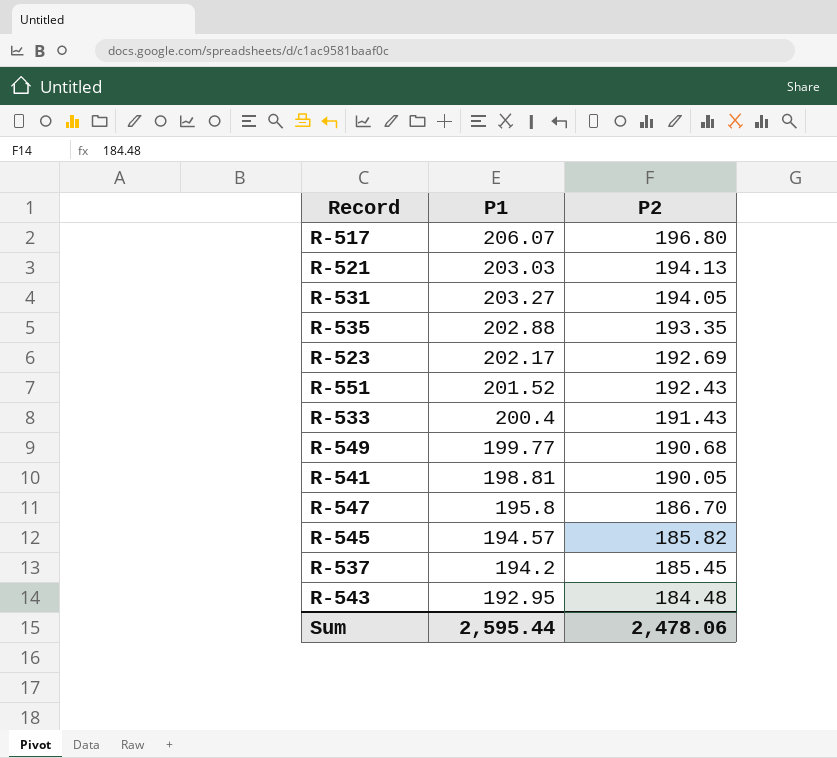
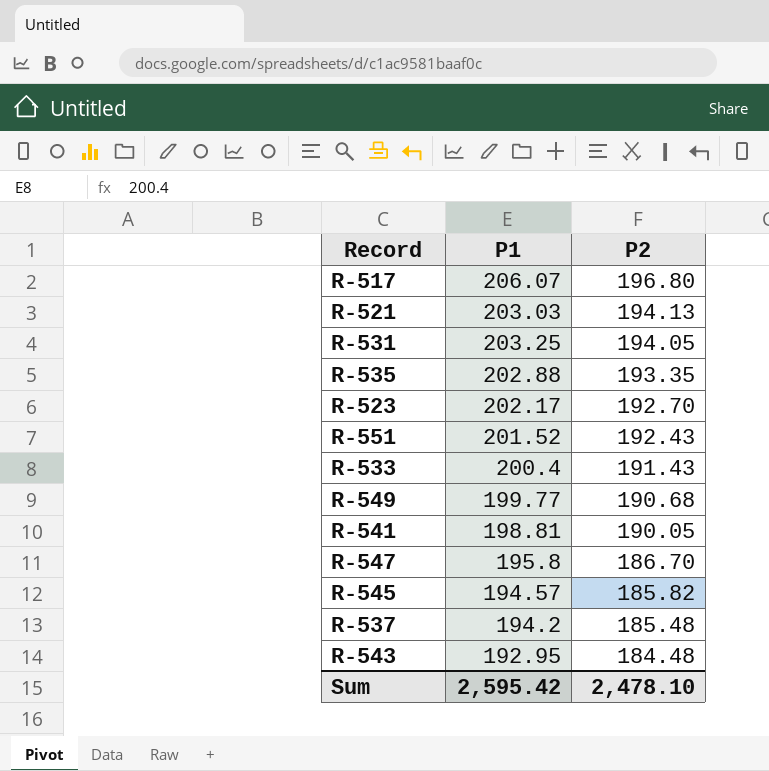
R-531 | P1: 203.27 -> 203.25
R-523 | P2: 192.69 -> 192.70
R-537 | P2: 185.45 -> 185.48
Sum | P1: 2,595.44 -> 2,595.42
Sum | P2: 2,478.06 -> 2,478.10

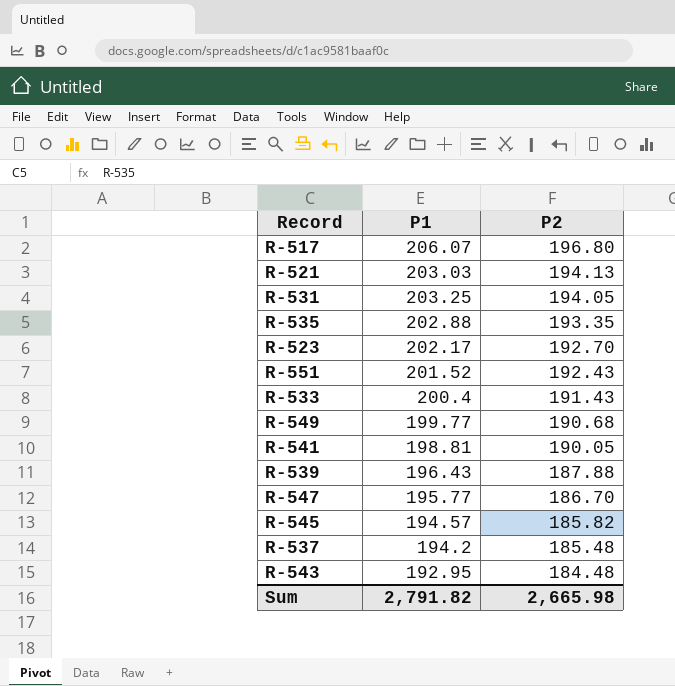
row R-539: none -> 196.43 | 187.88
R-547 | P1: 195.8 -> 195.77
Sum | P1: 2,595.42 -> 2,791.82
Sum | P2: 2,478.10 -> 2,665.98

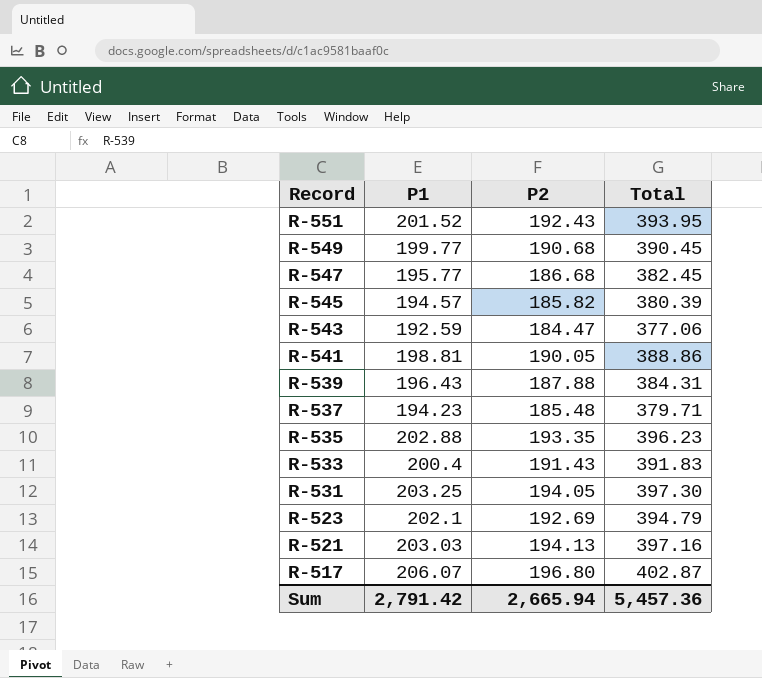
row order: P2 descending -> Record descending
column Total | formula: none -> [P1] + [P2]
R-547 | P2: 186.70 -> 186.68
R-543 | P1: 192.95 -> 192.59
R-543 | P2: 184.48 -> 184.47
R-537 | P1: 194.2 -> 194.23
R-523 | P1: 202.17 -> 202.1
R-523 | P2: 192.70 -> 192.69
Sum | P1: 2,791.82 -> 2,791.42
Sum | P2: 2,665.98 -> 2,665.94

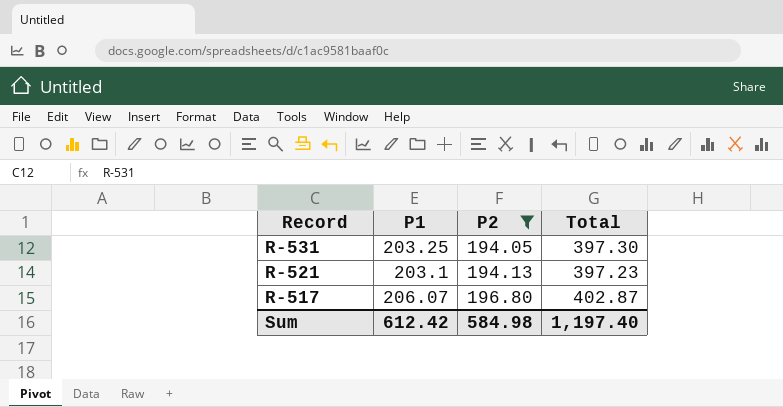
filter: none -> P2 >= 194.05
R-521 | P1: 203.03 -> 203.1
R-521 | Total: 397.16 -> 397.23
Sum | P1: 2,791.42 -> 612.42
Sum | P2: 2,665.94 -> 584.98
Sum | Total: 5,457.36 -> 1,197.40

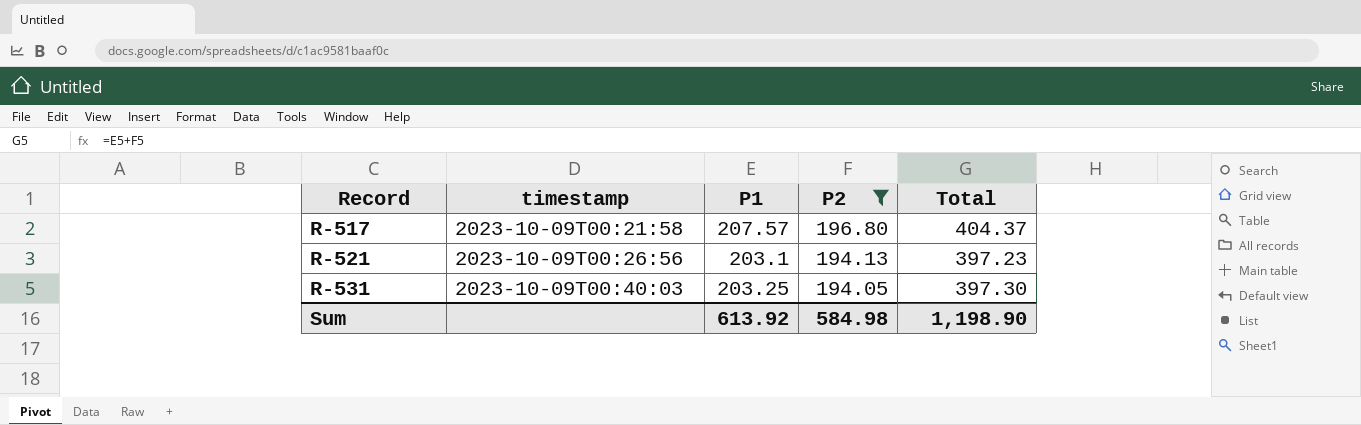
row order: Record descending -> Record ascending
column timestamp | position: none -> 2
R-517 | P1: 206.07 -> 207.57
R-517 | Total: 402.87 -> 404.37
Sum | P1: 612.42 -> 613.92
Sum | Total: 1,197.40 -> 1,198.90

